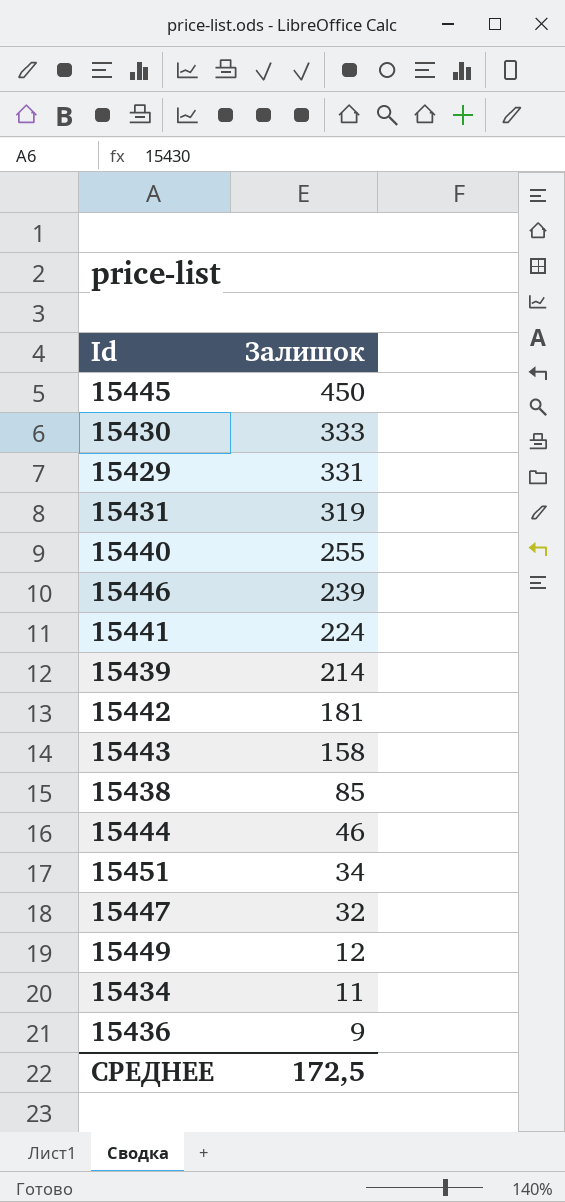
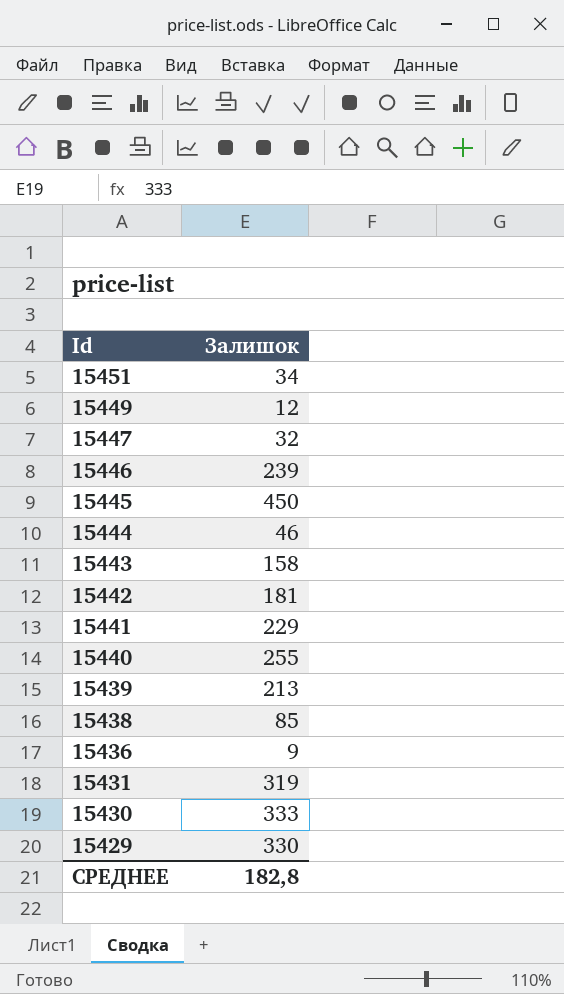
row order: Залишок descending -> Id descending
row 15434: 11 -> none
15441 | Залишок: 224 -> 229
15439 | Залишок: 214 -> 213
15429 | Залишок: 331 -> 330
СРЕДНЕЕ | Залишок: 172,5 -> 182,8

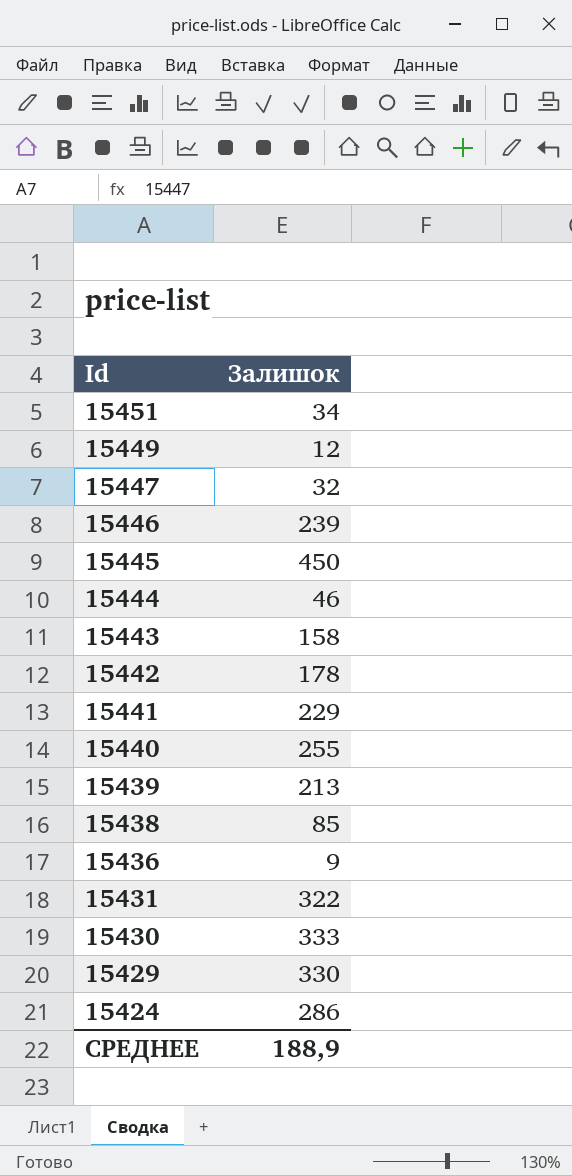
15442 | Залишок: 181 -> 178
15431 | Залишок: 319 -> 322
row 15424: none -> 286
СРЕДНЕЕ | Залишок: 182,8 -> 188,9

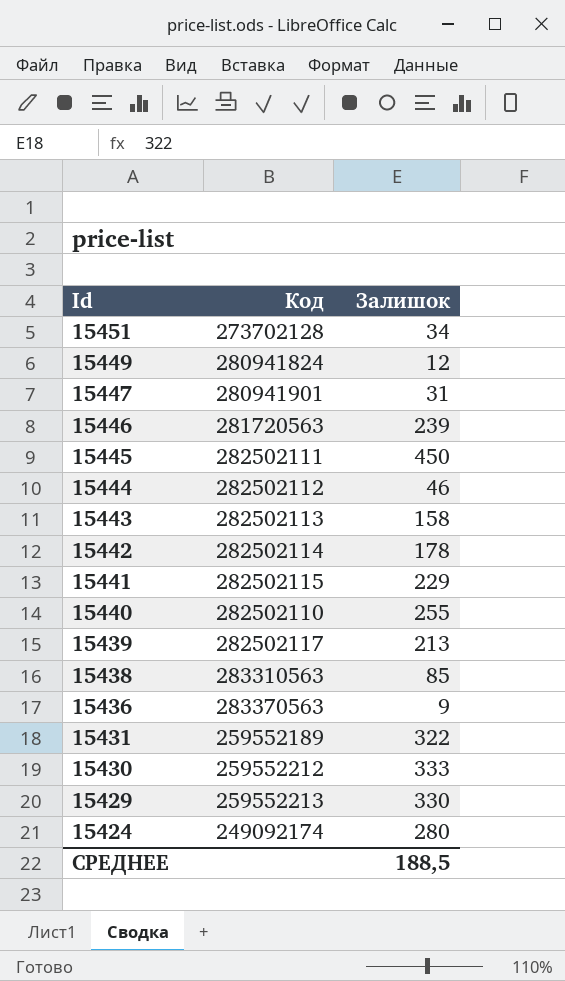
column Код | position: none -> 2
15447 | Залишок: 32 -> 31
15424 | Залишок: 286 -> 280
СРЕДНЕЕ | Залишок: 188,9 -> 188,5

